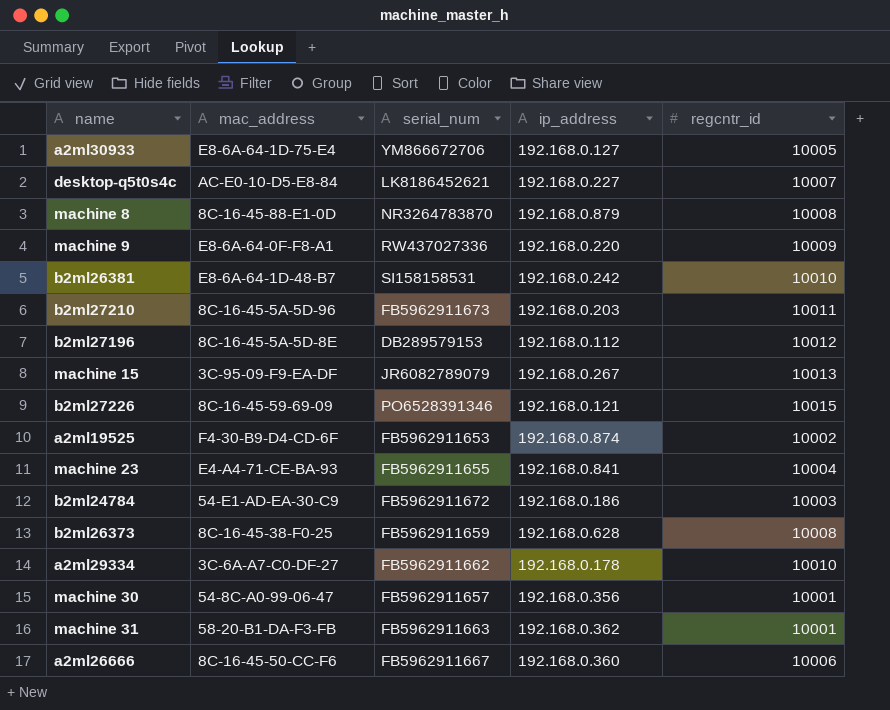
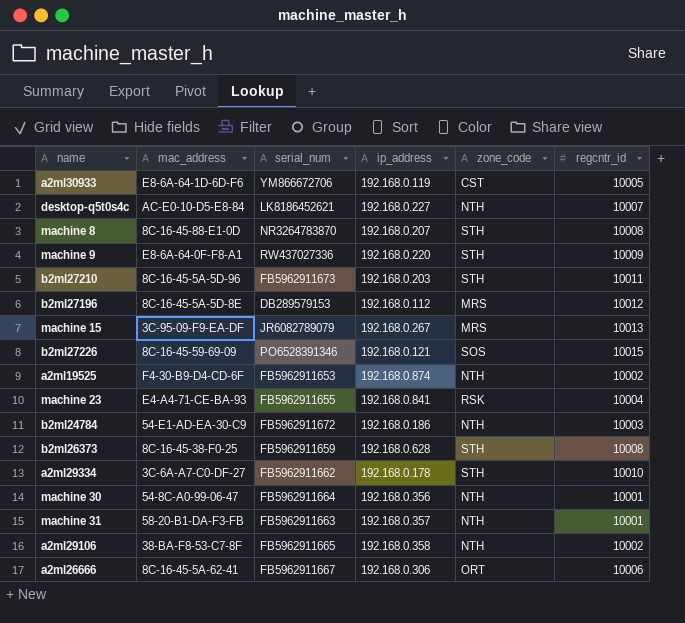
column zone_code | position: none -> 5
row b2ml26381: E8-6A-64-1D-48-B7 | SI158158531 | 192.168.0.242 | 10010 -> none
a2ml30933 | mac_address: E8-6A-64-1D-75-E4 -> E8-6A-64-1D-6D-F6
a2ml30933 | ip_address: 192.168.0.127 -> 192.168.0.119
machine 8 | ip_address: 192.168.0.879 -> 192.168.0.207
machine 30 | serial_num: FB5962911657 -> FB5962911664
machine 31 | ip_address: 192.168.0.362 -> 192.168.0.357
row a2ml29106: none -> 38-BA-F8-53-C7-8F | FB5962911665 | 192.168.0.358 | NTH | 10002
a2ml26666 | mac_address: 8C-16-45-50-CC-F6 -> 8C-16-45-5A-62-41
a2ml26666 | ip_address: 192.168.0.360 -> 192.168.0.306

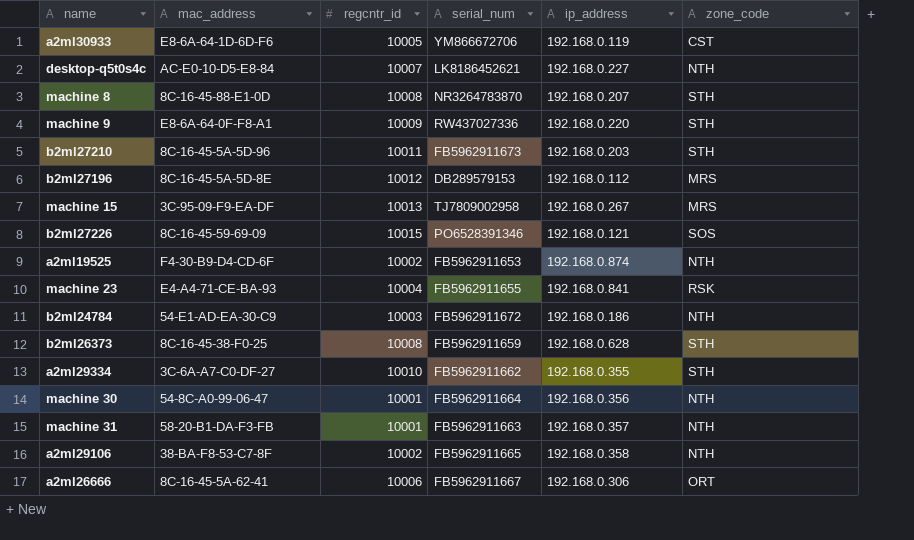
column regcntr_id | position: 6 -> 3
machine 15 | serial_num: JR6082789079 -> TJ7809002958
a2ml29334 | ip_address: 192.168.0.178 -> 192.168.0.355

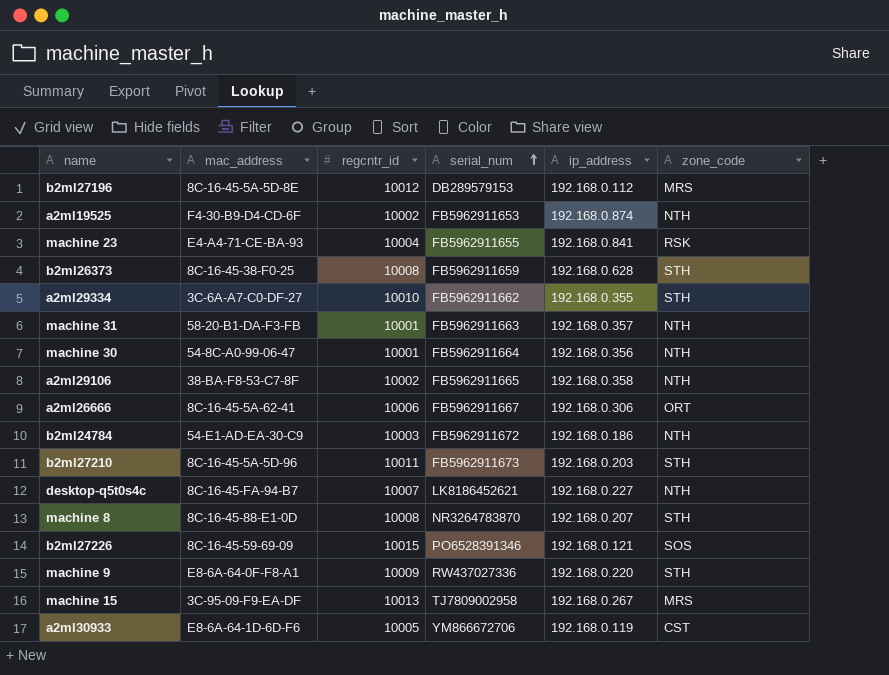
row order: none -> serial_num ascending
desktop-q5t0s4c | mac_address: AC-E0-10-D5-E8-84 -> 8C-16-45-FA-94-B7

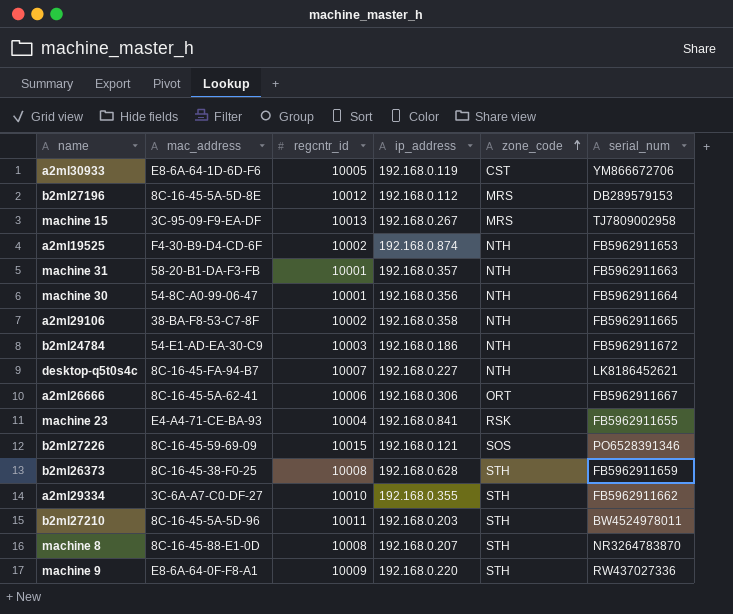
row order: serial_num ascending -> zone_code ascending
column serial_num | position: 4 -> 6
b2ml27210 | serial_num: FB5962911673 -> BW4524978011

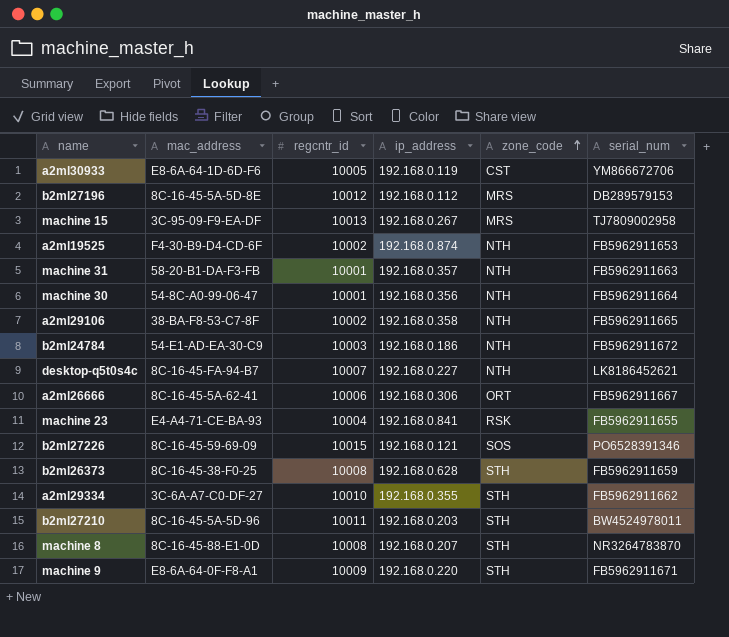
machine 9 | serial_num: RW437027336 -> FB5962911671

